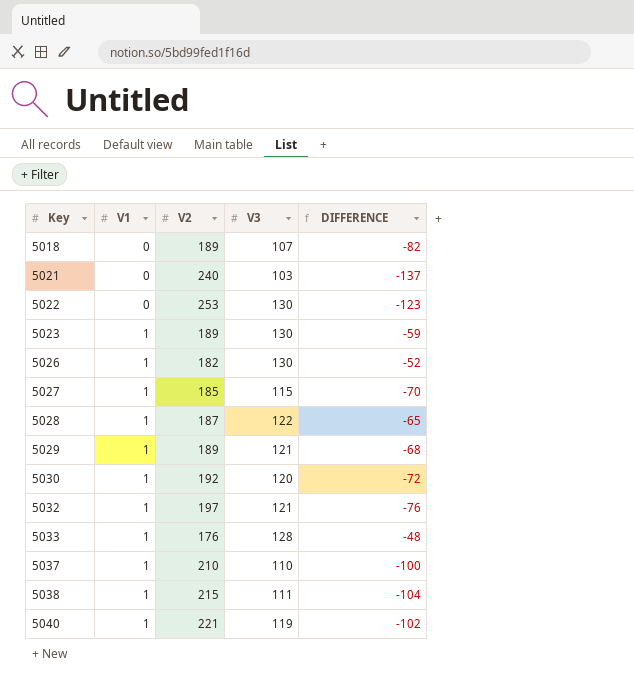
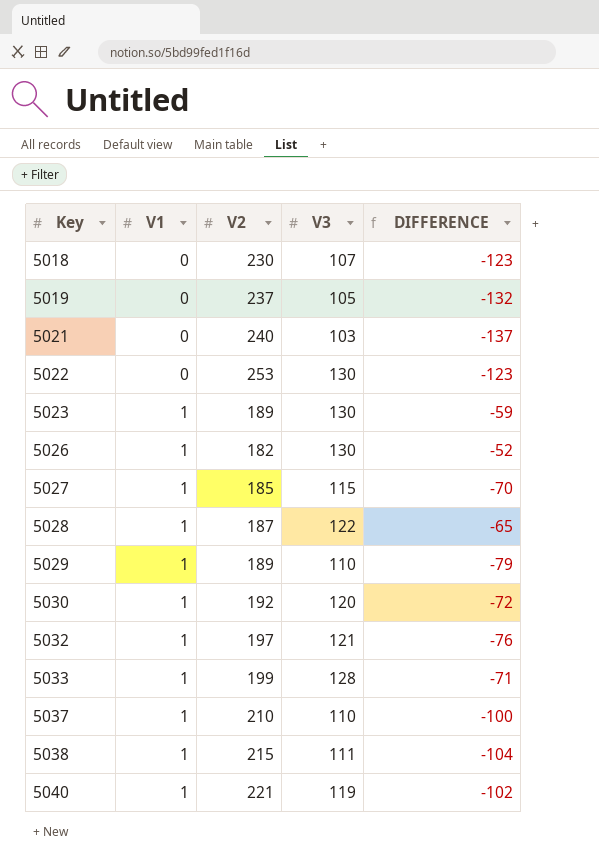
5018 | V2: 189 -> 230
5018 | DIFFERENCE: -82 -> -123
row 5019: none -> 0 | 237 | 105 | -132
5029 | V3: 121 -> 110
5029 | DIFFERENCE: -68 -> -79
5033 | V2: 176 -> 199
5033 | DIFFERENCE: -48 -> -71

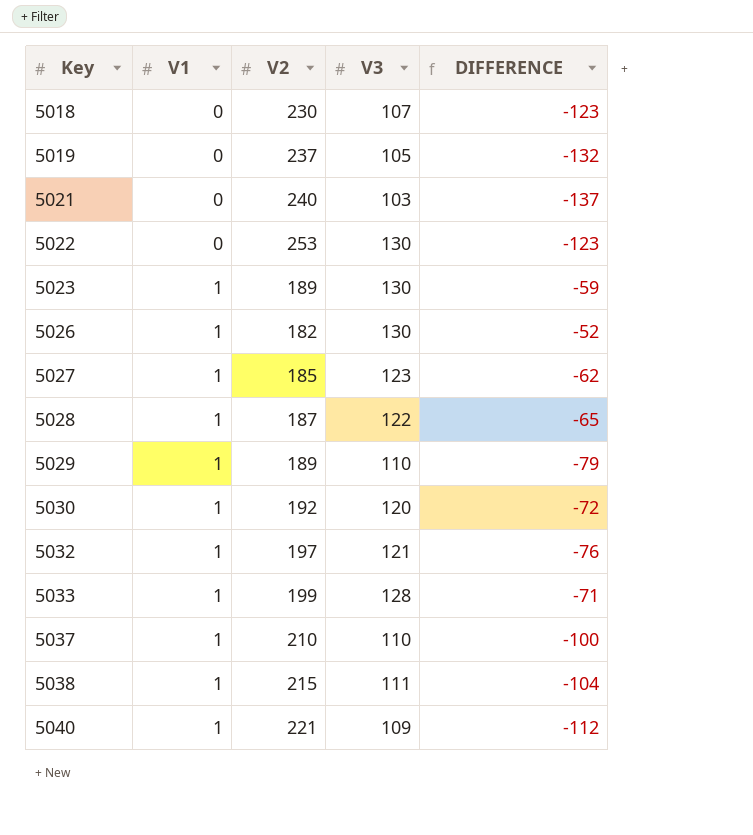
5027 | V3: 115 -> 123
5027 | DIFFERENCE: -70 -> -62
5040 | V3: 119 -> 109
5040 | DIFFERENCE: -102 -> -112

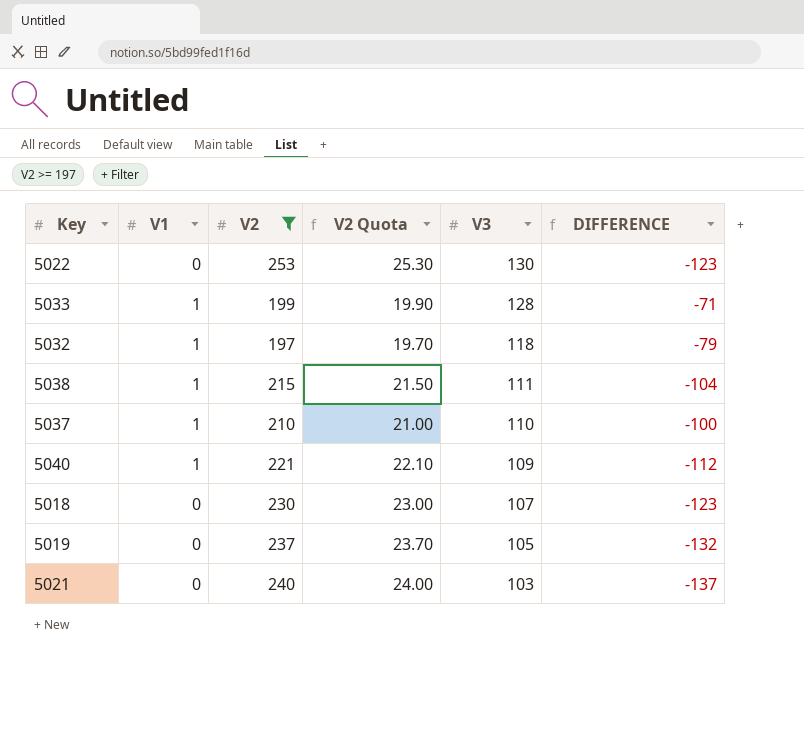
filter: none -> V2 >= 197
row order: Key ascending -> V3 descending
column V2 Quota | formula: none -> [V2] * 0.1
5032 | V3: 121 -> 118
5032 | DIFFERENCE: -76 -> -79

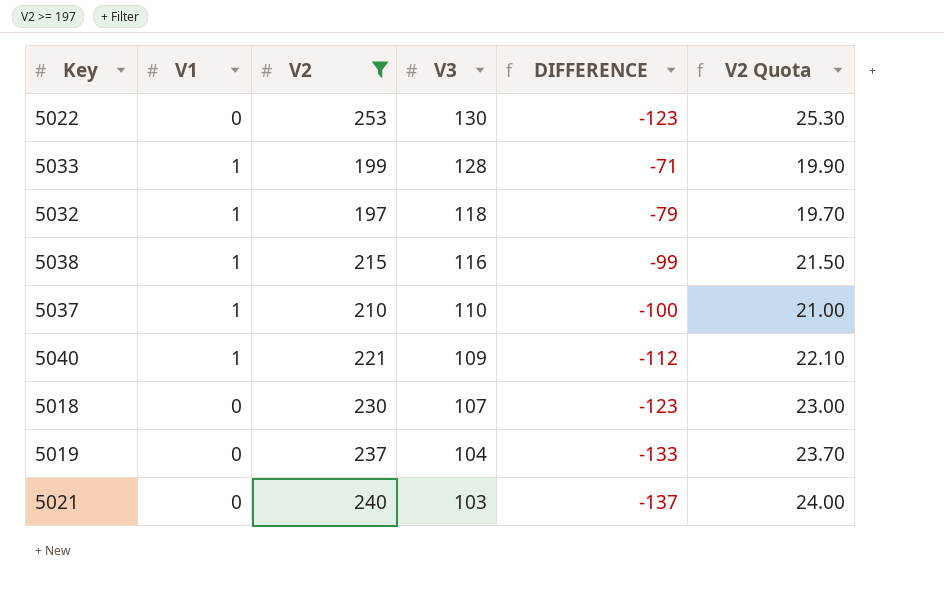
column V2 Quota | position: 4 -> 6
5038 | V3: 111 -> 116
5038 | DIFFERENCE: -104 -> -99
5019 | V3: 105 -> 104
5019 | DIFFERENCE: -132 -> -133

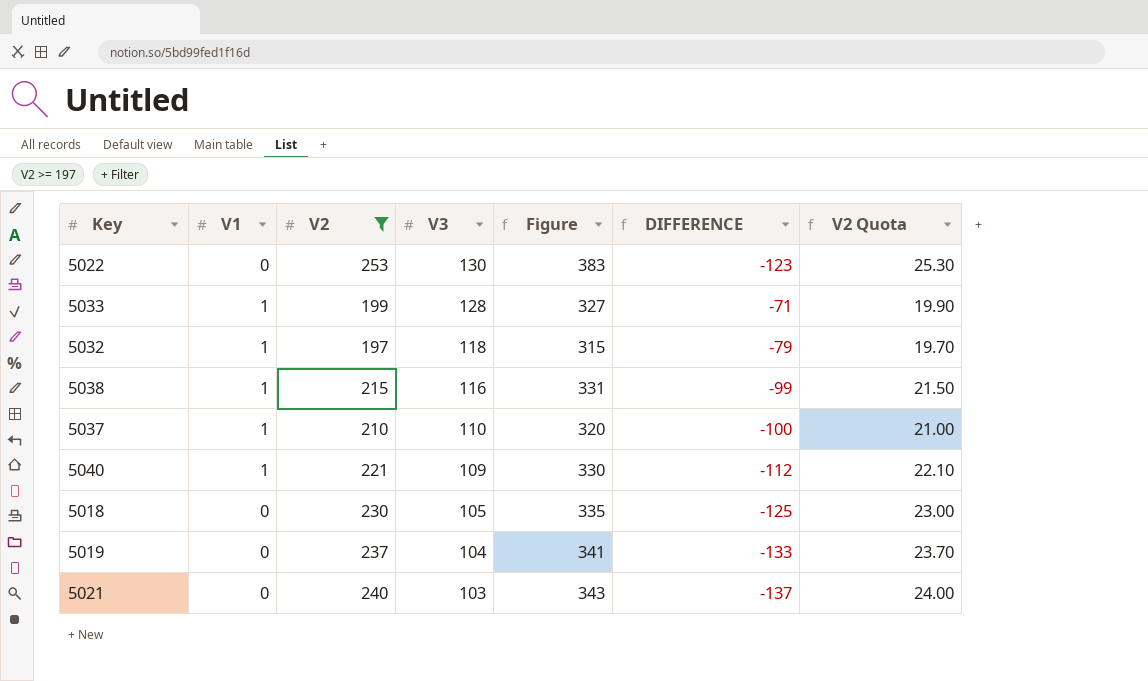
column Figure | formula: none -> [V2] + [V3]
5018 | V3: 107 -> 105
5018 | DIFFERENCE: -123 -> -125

